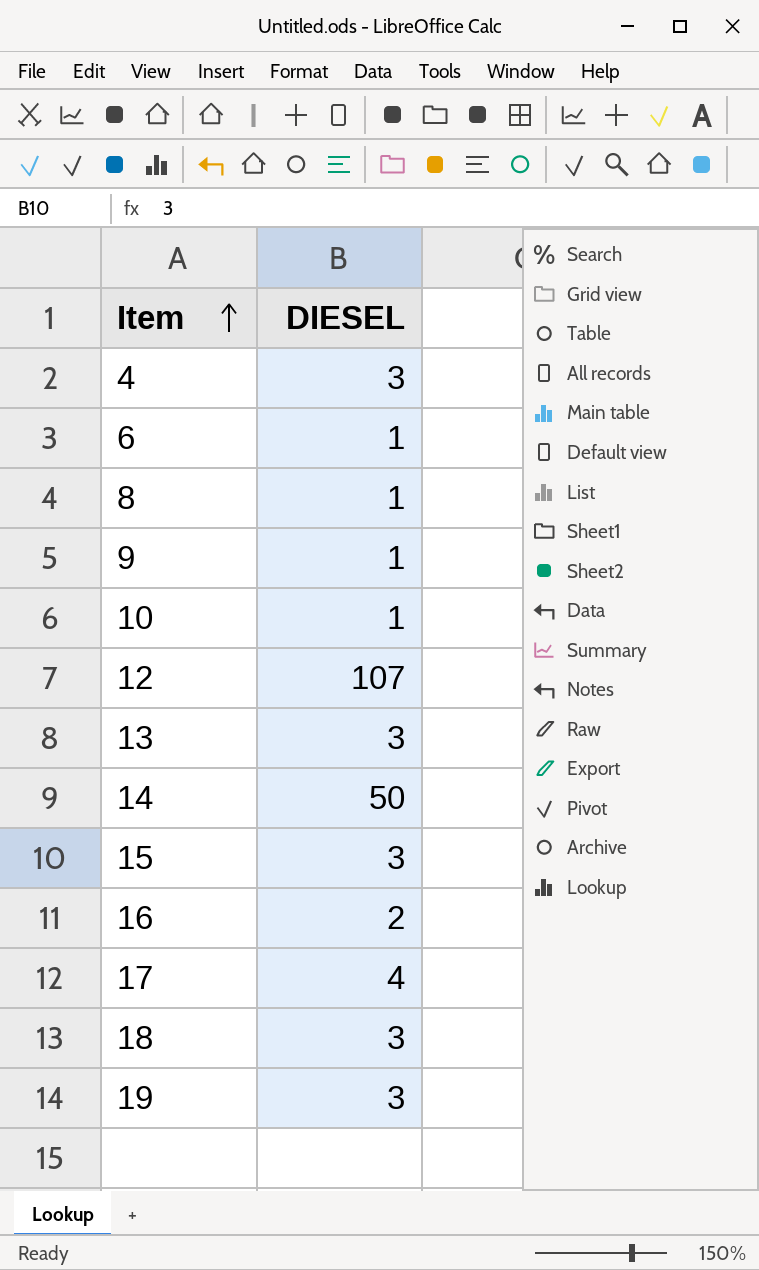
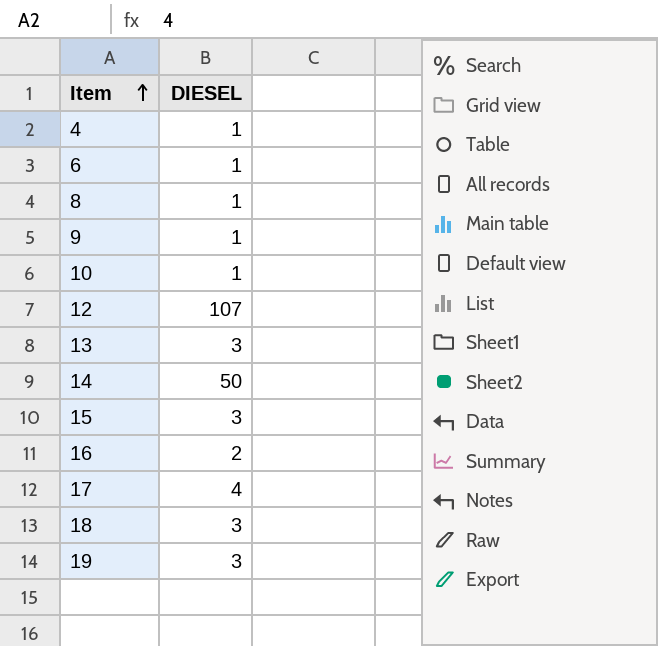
4 | DIESEL: 3 -> 1

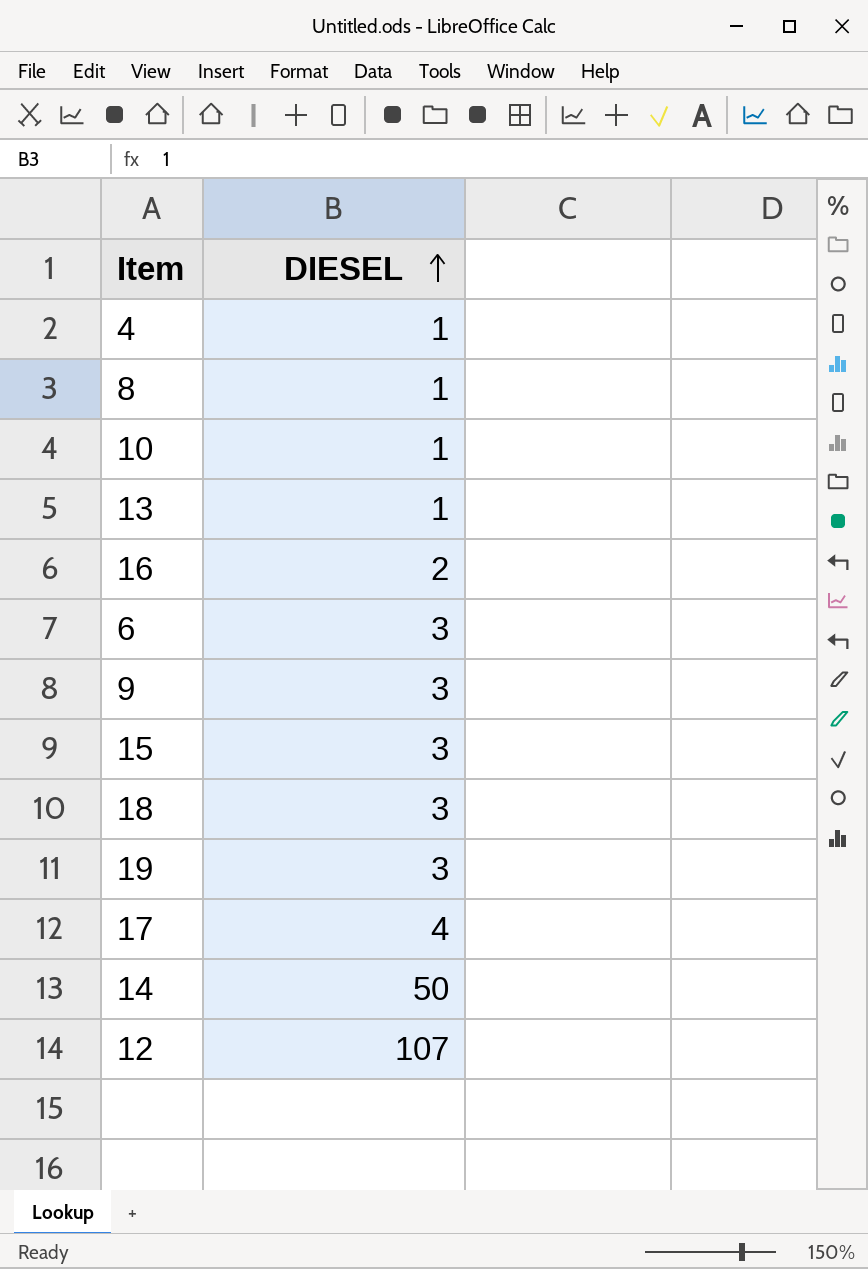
row order: Item ascending -> DIESEL ascending
13 | DIESEL: 3 -> 1
6 | DIESEL: 1 -> 3
9 | DIESEL: 1 -> 3

